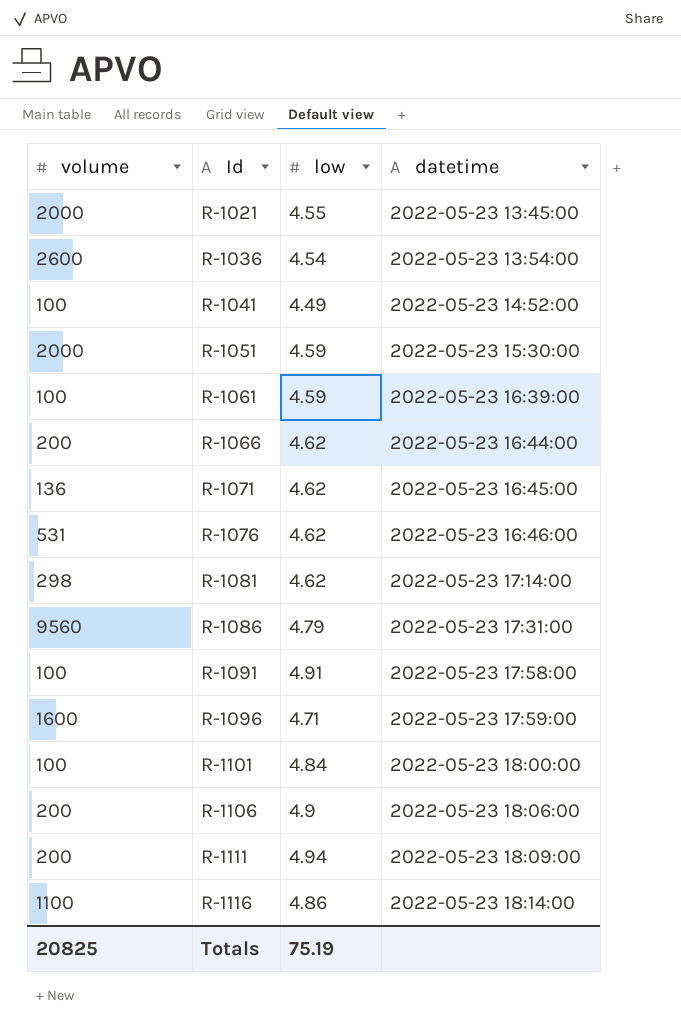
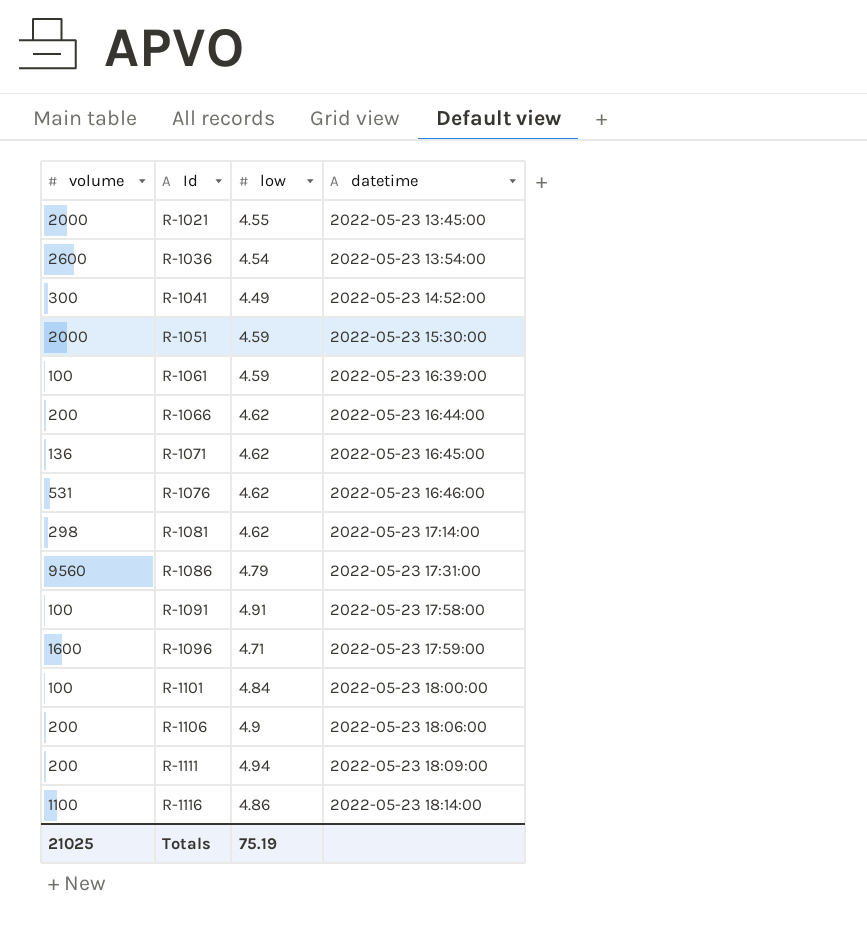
R-1041 | volume: 100 -> 300
Totals | volume: 20825 -> 21025

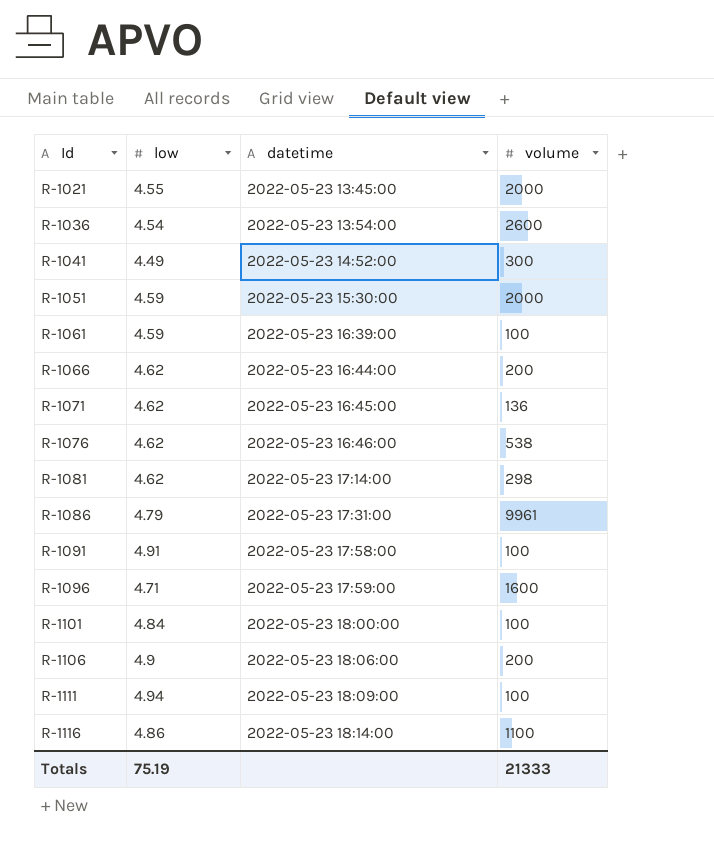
column volume | position: 1 -> 4
R-1076 | volume: 531 -> 538
R-1086 | volume: 9560 -> 9961
R-1111 | volume: 200 -> 100
Totals | volume: 21025 -> 21333

